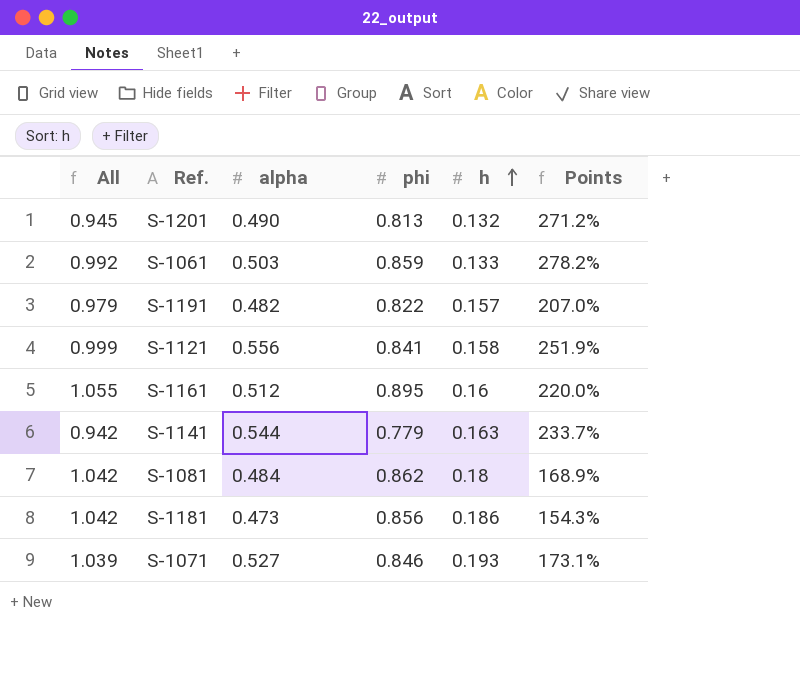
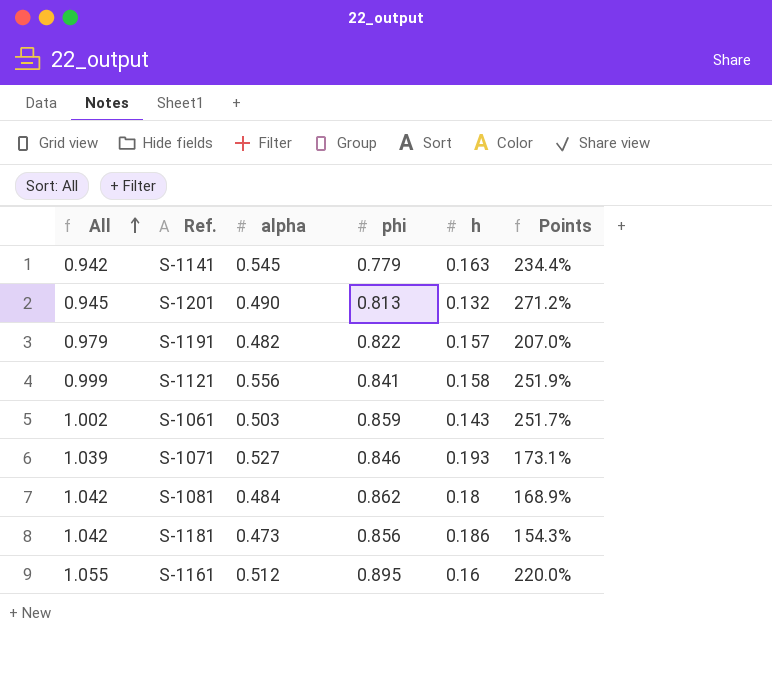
row order: h ascending -> All ascending
S-1141 | alpha: 0.544 -> 0.545
S-1141 | Points: 233.7% -> 234.4%
S-1061 | All: 0.992 -> 1.002
S-1061 | h: 0.133 -> 0.143
S-1061 | Points: 278.2% -> 251.7%

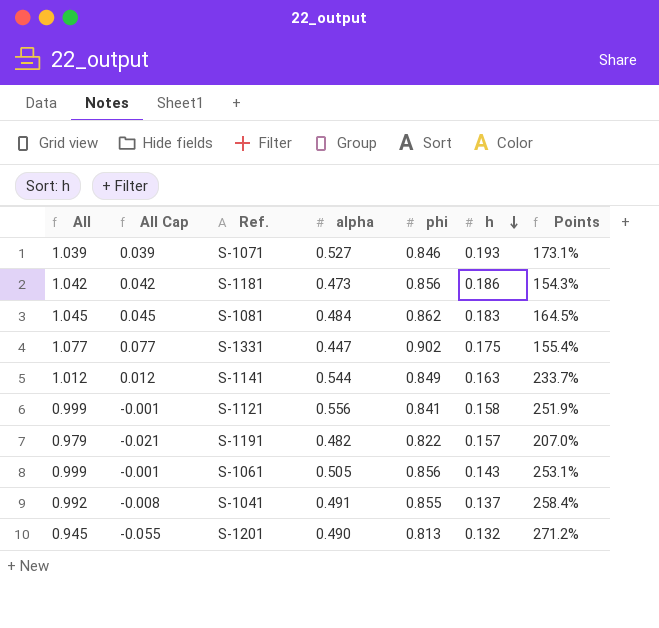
row order: All ascending -> h descending
column All Cap | formula: none -> [All] - 1
row S-1161: 1.055 | 0.512 | 0.895 | 0.16 | 220.0% -> none
S-1081 | All: 1.042 -> 1.045
S-1081 | h: 0.18 -> 0.183
S-1081 | Points: 168.9% -> 164.5%
row S-1331: none -> 1.077 | 0.077 | 0.447 | 0.902 | 0.175 | 155.4%
S-1141 | All: 0.942 -> 1.012
S-1141 | alpha: 0.545 -> 0.544
S-1141 | phi: 0.779 -> 0.849
S-1141 | Points: 234.4% -> 233.7%
S-1061 | All: 1.002 -> 0.999
S-1061 | alpha: 0.503 -> 0.505
S-1061 | phi: 0.859 -> 0.856
S-1061 | Points: 251.7% -> 253.1%
row S-1041: none -> 0.992 | -0.008 | 0.491 | 0.855 | 0.137 | 258.4%

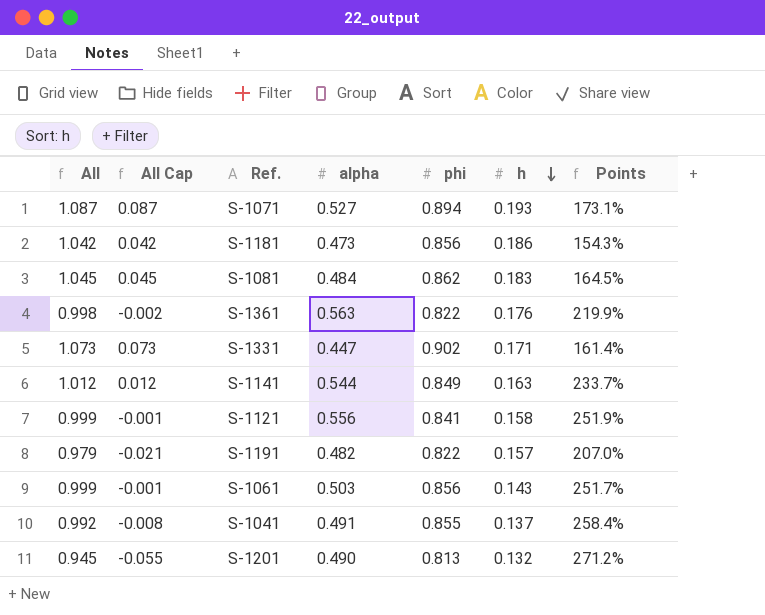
S-1071 | All: 1.039 -> 1.087
S-1071 | All Cap: 0.039 -> 0.087
S-1071 | phi: 0.846 -> 0.894
row S-1361: none -> 0.998 | -0.002 | 0.563 | 0.822 | 0.176 | 219.9%
S-1331 | All: 1.077 -> 1.073
S-1331 | All Cap: 0.077 -> 0.073
S-1331 | h: 0.175 -> 0.171
S-1331 | Points: 155.4% -> 161.4%
S-1061 | alpha: 0.505 -> 0.503
S-1061 | Points: 253.1% -> 251.7%

